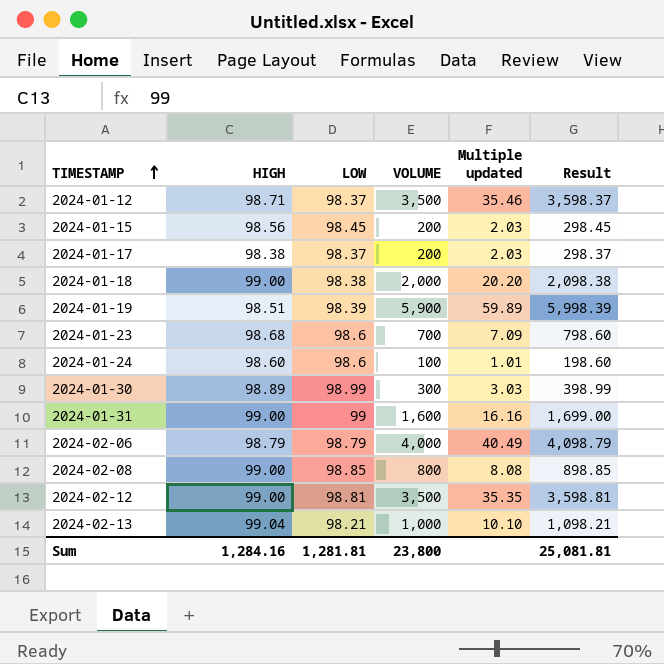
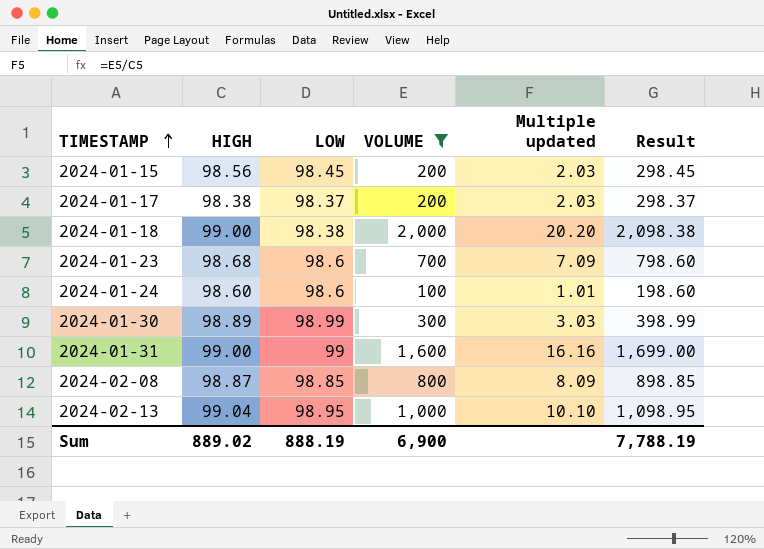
filter: none -> VOLUME <= 2,000
2024-02-08 | HIGH: 99.00 -> 98.87
2024-02-08 | Multiple updated: 8.08 -> 8.09
2024-02-13 | LOW: 98.21 -> 98.95
2024-02-13 | Result: 1,098.21 -> 1,098.95
Sum | HIGH: 1,284.16 -> 889.02
Sum | LOW: 1,281.81 -> 888.19
Sum | VOLUME: 23,800 -> 6,900
Sum | Result: 25,081.81 -> 7,788.19

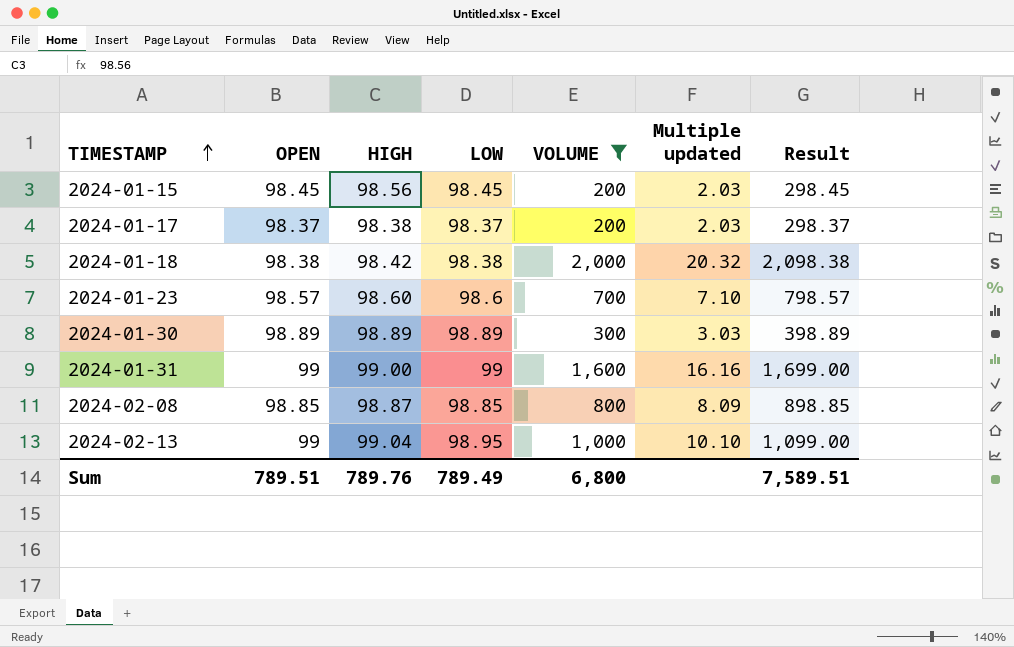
column OPEN | position: none -> 2
column Result | formula: [LOW] + [VOLUME] -> [OPEN] + [VOLUME]
row 2024-01-24: 98.60 | 98.6 | 100 | 1.01 | 198.60 -> none
2024-01-18 | HIGH: 99.00 -> 98.42
2024-01-18 | Multiple updated: 20.20 -> 20.32
2024-01-23 | HIGH: 98.68 -> 98.60
2024-01-23 | Multiple updated: 7.09 -> 7.10
2024-01-30 | LOW: 98.99 -> 98.89
Sum | HIGH: 889.02 -> 789.76
Sum | LOW: 888.19 -> 789.49
Sum | VOLUME: 6,900 -> 6,800
Sum | Result: 7,788.19 -> 7,589.51

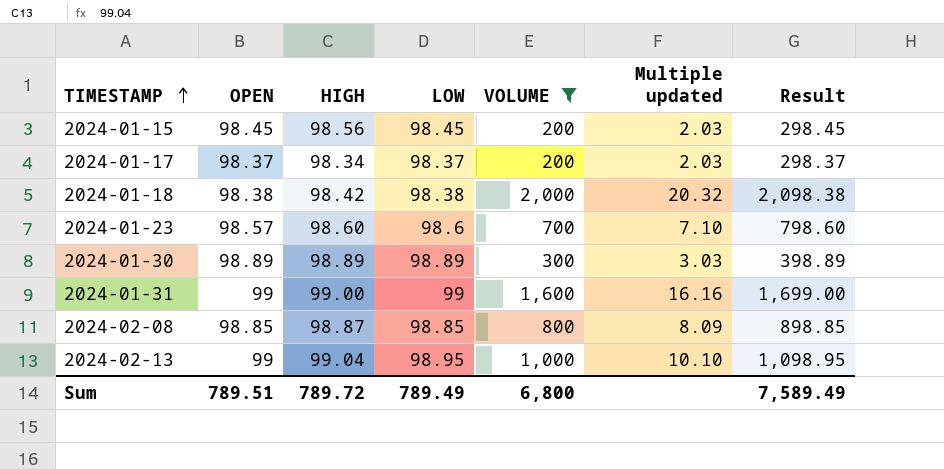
column Result | formula: [OPEN] + [VOLUME] -> [LOW] + [VOLUME]
2024-01-17 | HIGH: 98.38 -> 98.34
Sum | HIGH: 789.76 -> 789.72
Sum | Result: 7,589.51 -> 7,589.49

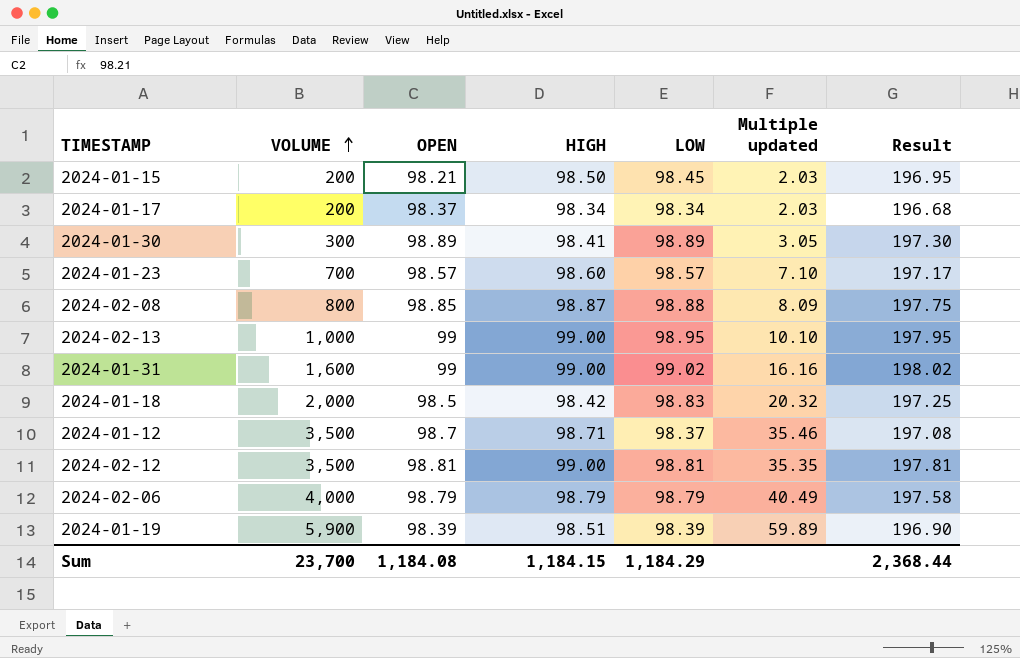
filter: VOLUME <= 2,000 -> none
row order: TIMESTAMP ascending -> VOLUME ascending
column VOLUME | position: 5 -> 2
column Result | formula: [LOW] + [VOLUME] -> [HIGH] + [LOW]
2024-01-15 | OPEN: 98.45 -> 98.21
2024-01-15 | HIGH: 98.56 -> 98.50
2024-01-17 | LOW: 98.37 -> 98.34
2024-01-30 | HIGH: 98.89 -> 98.41
2024-01-30 | Multiple updated: 3.03 -> 3.05
2024-01-23 | LOW: 98.6 -> 98.57
2024-02-08 | LOW: 98.85 -> 98.88
2024-02-13 | HIGH: 99.04 -> 99.00
2024-01-31 | LOW: 99 -> 99.02
2024-01-18 | OPEN: 98.38 -> 98.5
2024-01-18 | LOW: 98.38 -> 98.83
Sum | VOLUME: 6,800 -> 23,700
Sum | OPEN: 789.51 -> 1,184.08
Sum | HIGH: 789.72 -> 1,184.15
Sum | LOW: 789.49 -> 1,184.29
Sum | Result: 7,589.49 -> 2,368.44

